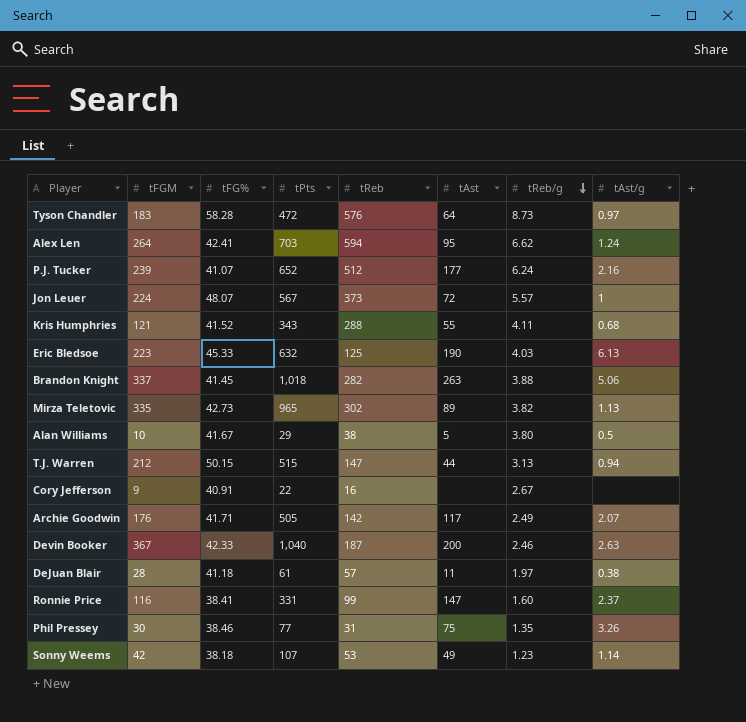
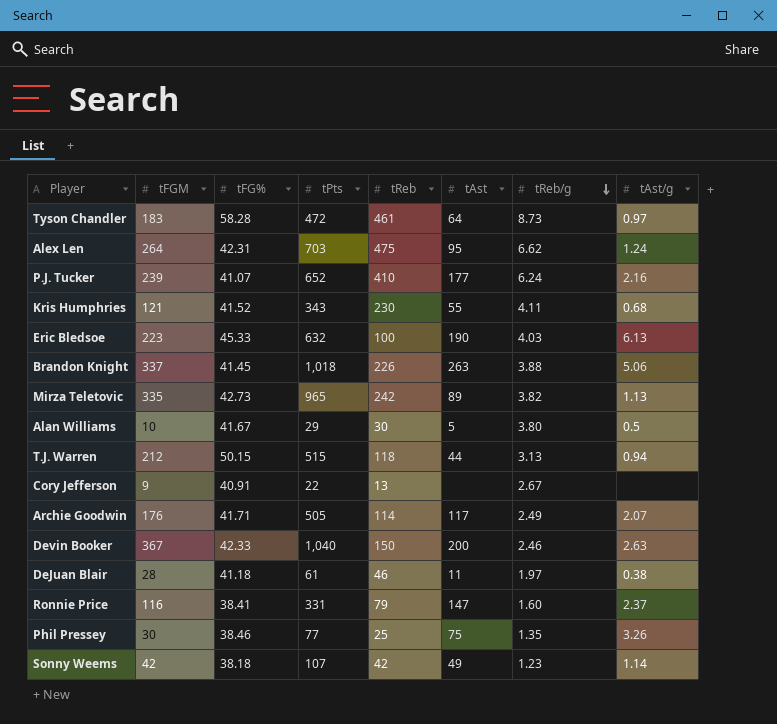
row Jon Leuer: 224 | 48.07 | 567 | 373 | 72 | 5.57 | 1 -> none
Tyson Chandler | tReb: 576 -> 461
Alex Len | tFG%: 42.41 -> 42.31
Alex Len | tReb: 594 -> 475
P.J. Tucker | tReb: 512 -> 410
Kris Humphries | tReb: 288 -> 230
Eric Bledsoe | tReb: 125 -> 100
Brandon Knight | tReb: 282 -> 226
Mirza Teletovic | tReb: 302 -> 242
Alan Williams | tReb: 38 -> 30
T.J. Warren | tReb: 147 -> 118
Cory Jefferson | tReb: 16 -> 13
Archie Goodwin | tReb: 142 -> 114
Devin Booker | tReb: 187 -> 150
DeJuan Blair | tReb: 57 -> 46
Ronnie Price | tReb: 99 -> 79
Phil Pressey | tReb: 31 -> 25
Sonny Weems | tReb: 53 -> 42

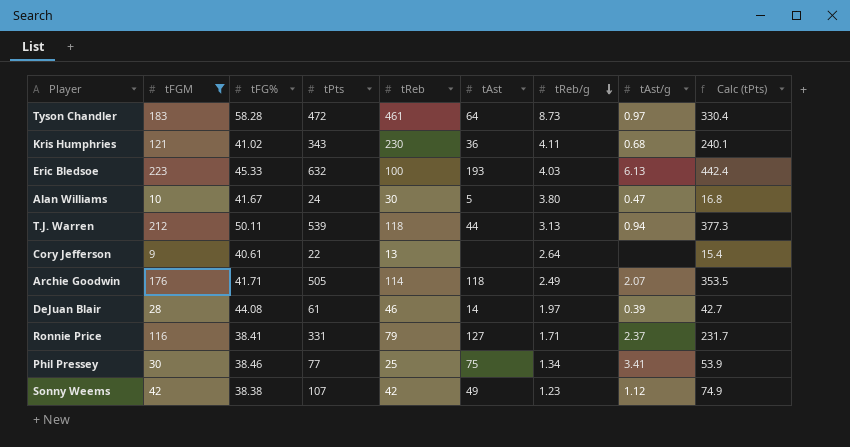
filter: none -> tFGM <= 223
column Calc (tPts) | formula: none -> [tPts] * 0.7
Kris Humphries | tFG%: 41.52 -> 41.02
Kris Humphries | tAst: 55 -> 36
Eric Bledsoe | tAst: 190 -> 193
Alan Williams | tPts: 29 -> 24
Alan Williams | tAst/g: 0.5 -> 0.47
T.J. Warren | tFG%: 50.15 -> 50.11
T.J. Warren | tPts: 515 -> 539
Cory Jefferson | tFG%: 40.91 -> 40.61
Cory Jefferson | tReb/g: 2.67 -> 2.64
Archie Goodwin | tAst: 117 -> 118
DeJuan Blair | tFG%: 41.18 -> 44.08
DeJuan Blair | tAst: 11 -> 14
DeJuan Blair | tAst/g: 0.38 -> 0.39
Ronnie Price | tAst: 147 -> 127
Ronnie Price | tReb/g: 1.60 -> 1.71
Phil Pressey | tReb/g: 1.35 -> 1.34
Phil Pressey | tAst/g: 3.26 -> 3.41
Sonny Weems | tFG%: 38.18 -> 38.38
Sonny Weems | tAst/g: 1.14 -> 1.12

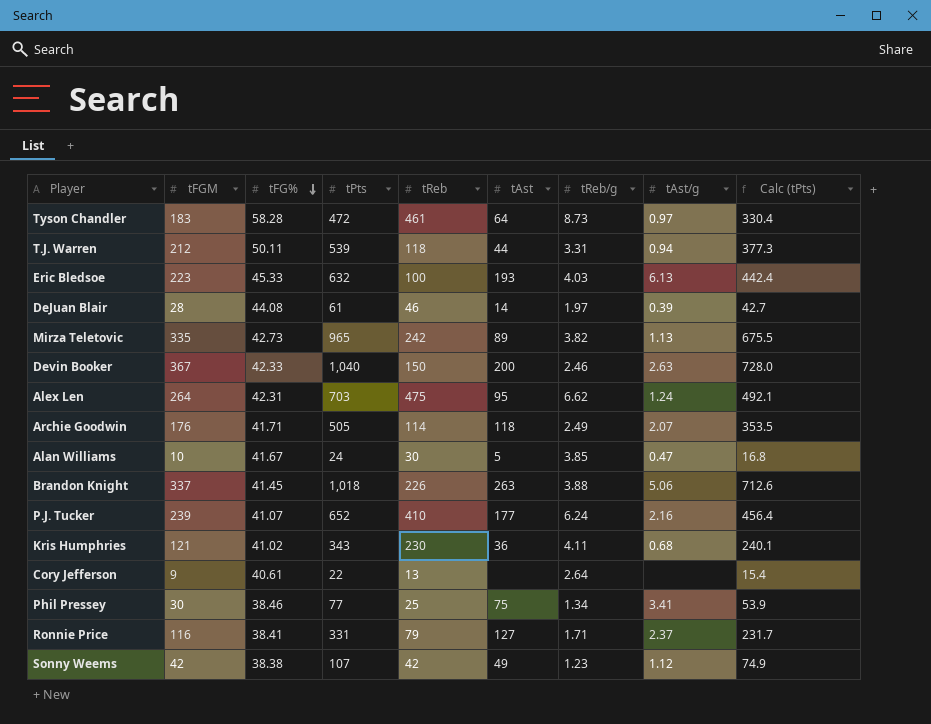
filter: tFGM <= 223 -> none
row order: tReb/g descending -> tFG% descending
T.J. Warren | tReb/g: 3.13 -> 3.31
Alan Williams | tReb/g: 3.80 -> 3.85

